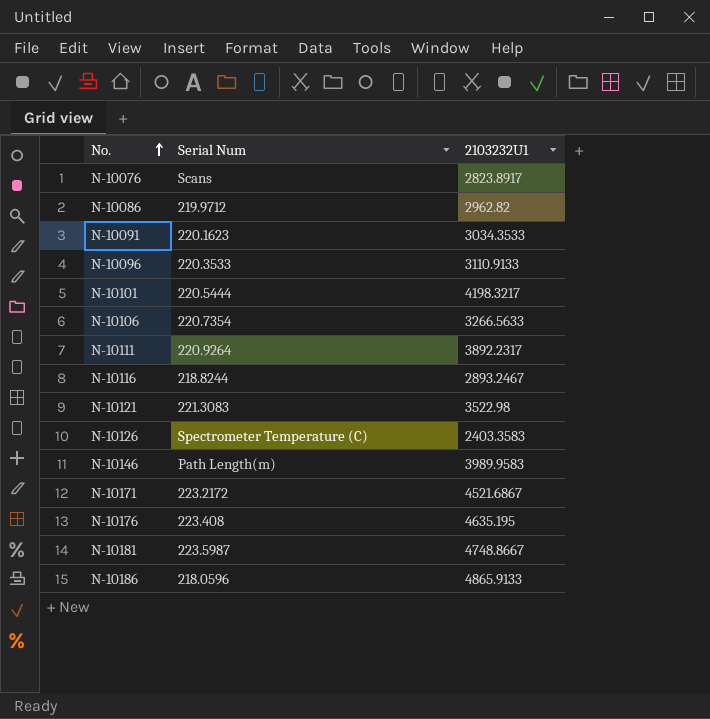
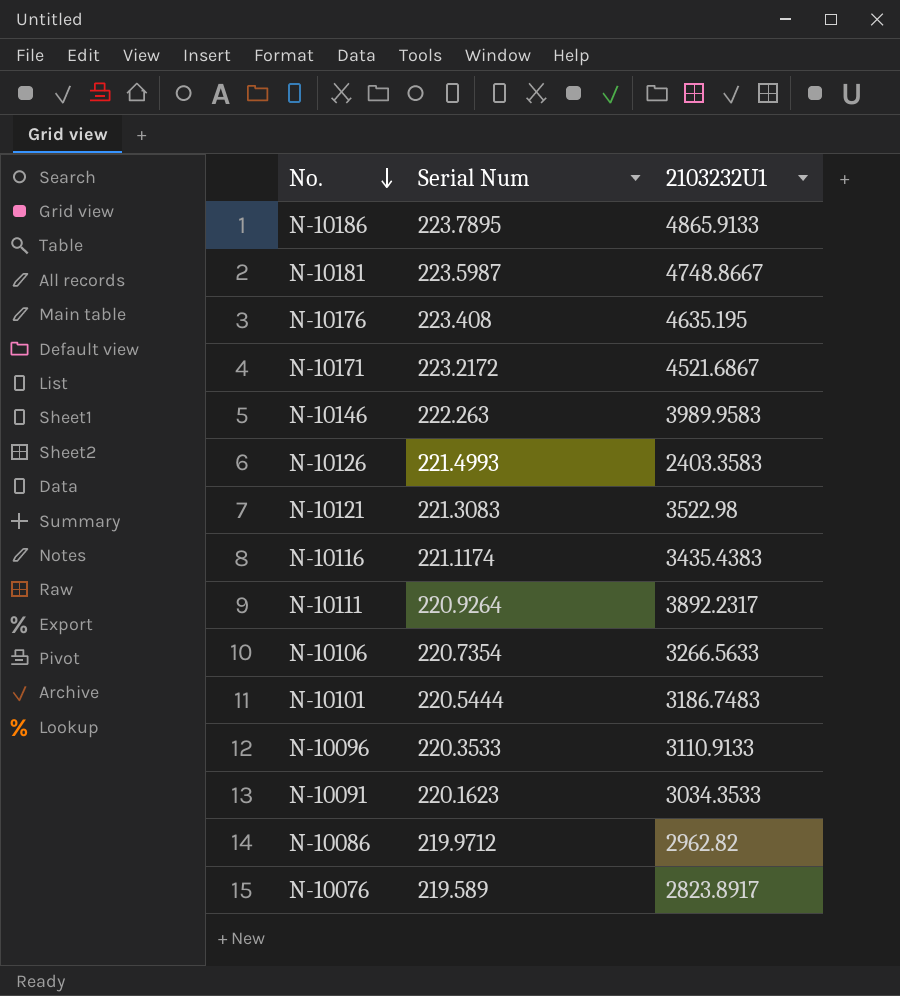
row order: No. ascending -> No. descending
N-10186 | Serial Num: 218.0596 -> 223.7895
N-10146 | Serial Num: Path Length(m) -> 222.263
N-10126 | Serial Num: Spectrometer Temperature (C) -> 221.4993
N-10116 | Serial Num: 218.8244 -> 221.1174
N-10116 | 2103232U1: 2893.2467 -> 3435.4383
N-10101 | 2103232U1: 4198.3217 -> 3186.7483
N-10076 | Serial Num: Scans -> 219.589

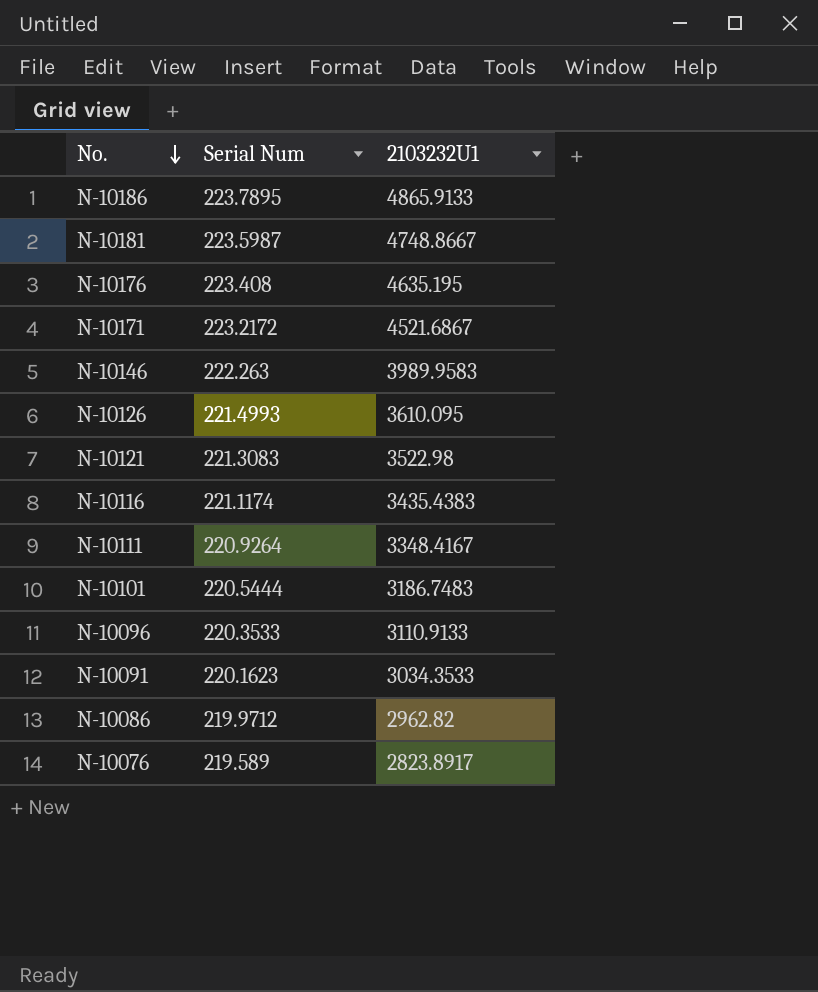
row N-10106: 220.7354 | 3266.5633 -> none
N-10126 | 2103232U1: 2403.3583 -> 3610.095
N-10111 | 2103232U1: 3892.2317 -> 3348.4167

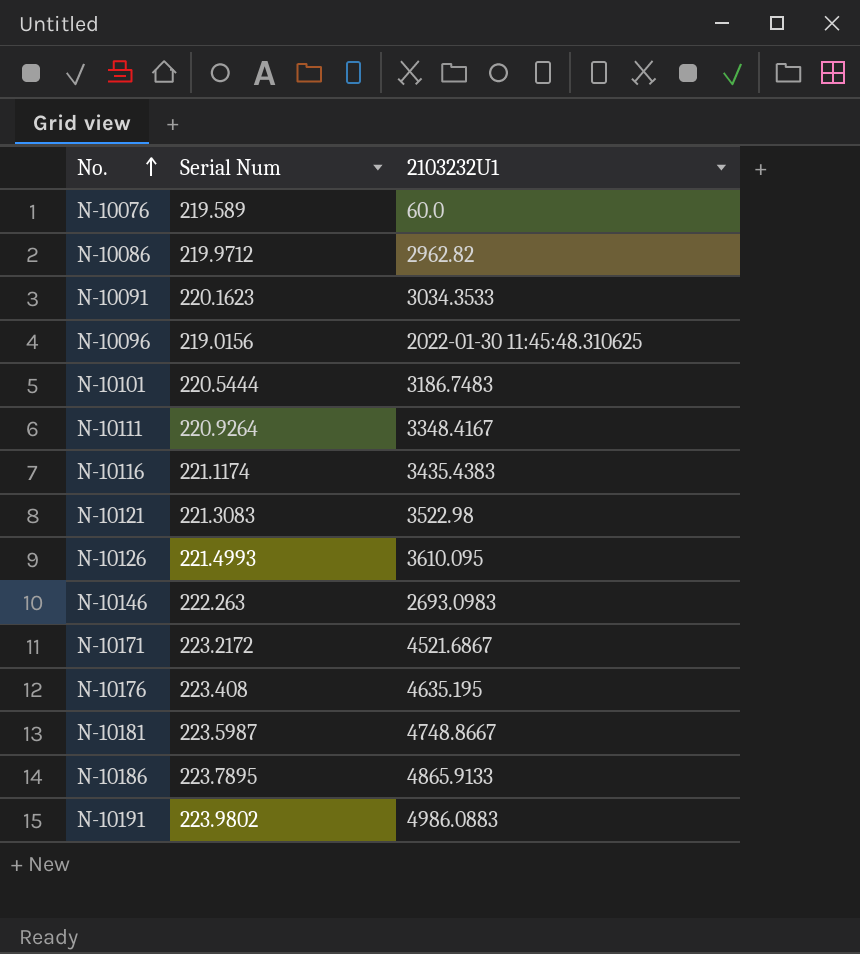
row order: No. descending -> No. ascending
N-10076 | 2103232U1: 2823.8917 -> 60.0
N-10096 | Serial Num: 220.3533 -> 219.0156
N-10096 | 2103232U1: 3110.9133 -> 2022-01-30 11:45:48.310625
N-10146 | 2103232U1: 3989.9583 -> 2693.0983
row N-10191: none -> 223.9802 | 4986.0883

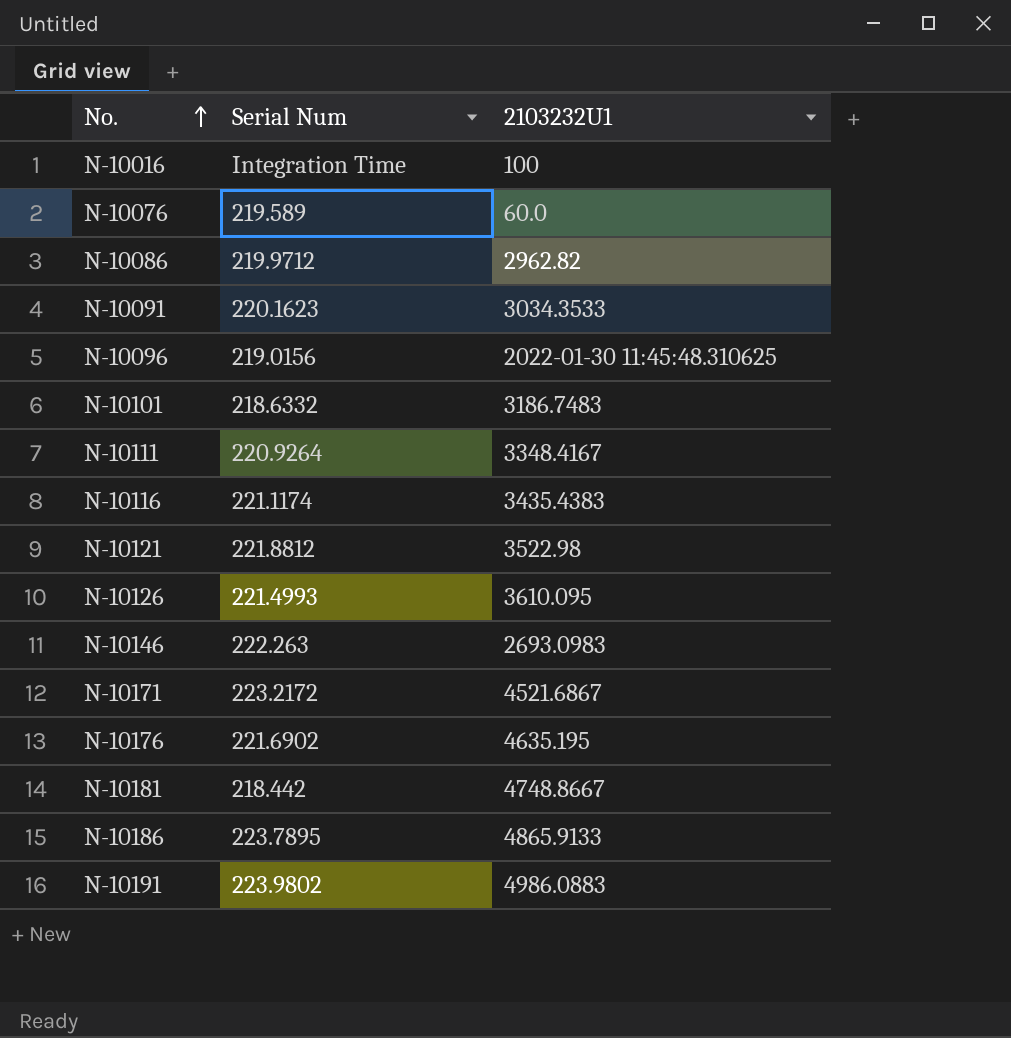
row N-10016: none -> Integration Time | 100
N-10101 | Serial Num: 220.5444 -> 218.6332
N-10121 | Serial Num: 221.3083 -> 221.8812
N-10176 | Serial Num: 223.408 -> 221.6902
N-10181 | Serial Num: 223.5987 -> 218.442

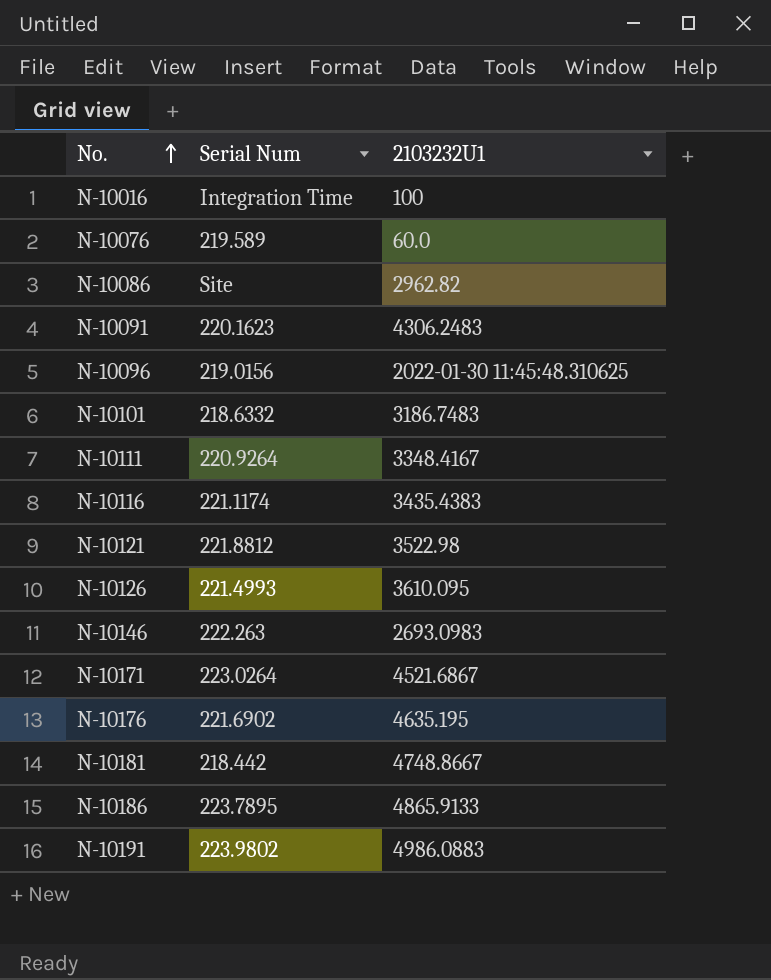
N-10086 | Serial Num: 219.9712 -> Site
N-10091 | 2103232U1: 3034.3533 -> 4306.2483
N-10171 | Serial Num: 223.2172 -> 223.0264

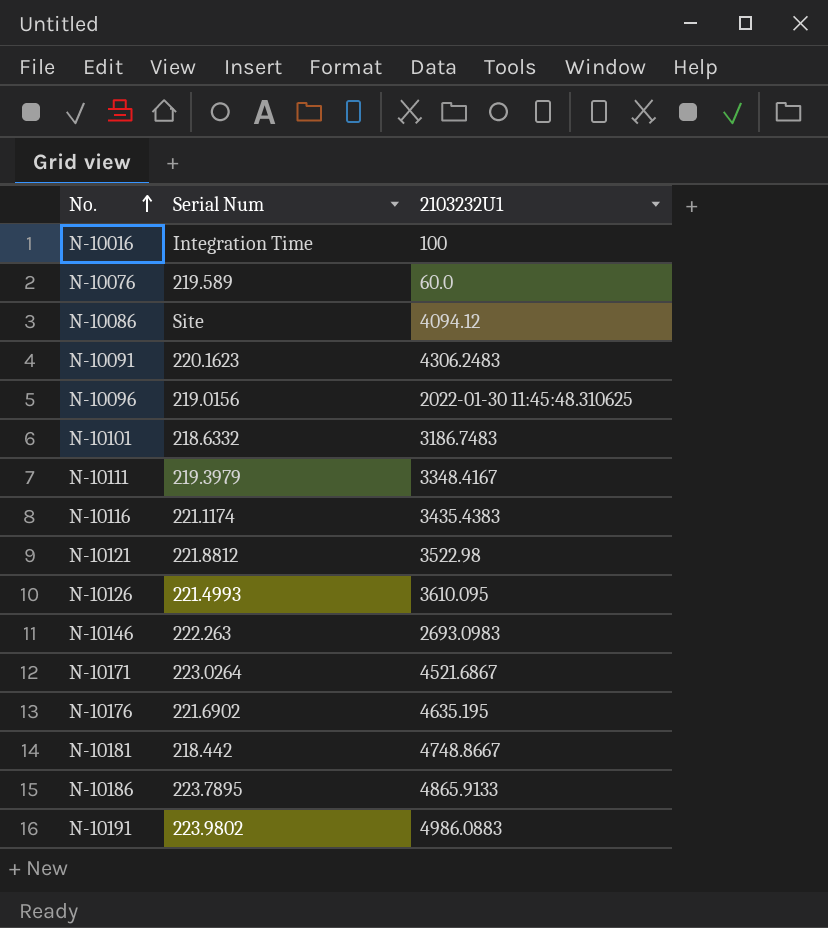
N-10086 | 2103232U1: 2962.82 -> 4094.12
N-10111 | Serial Num: 220.9264 -> 219.3979

